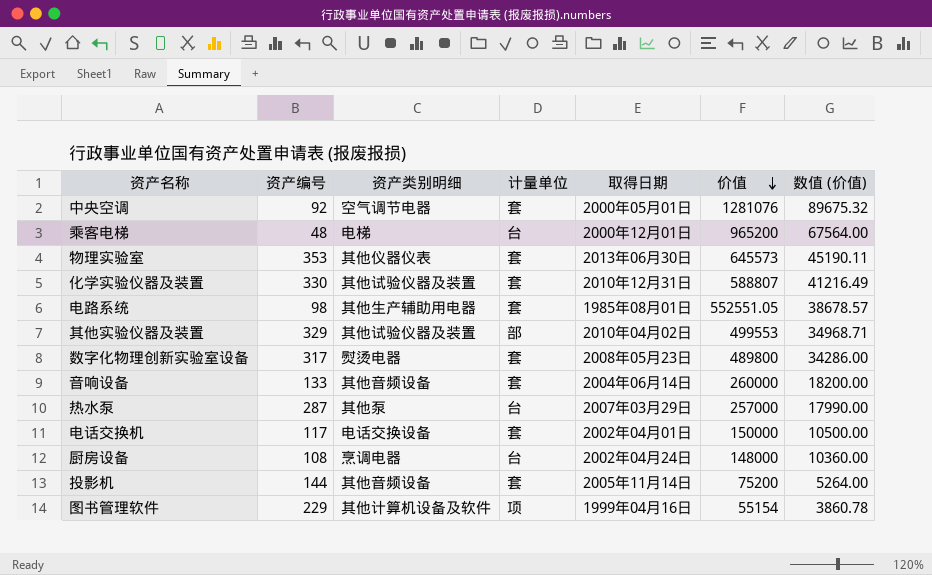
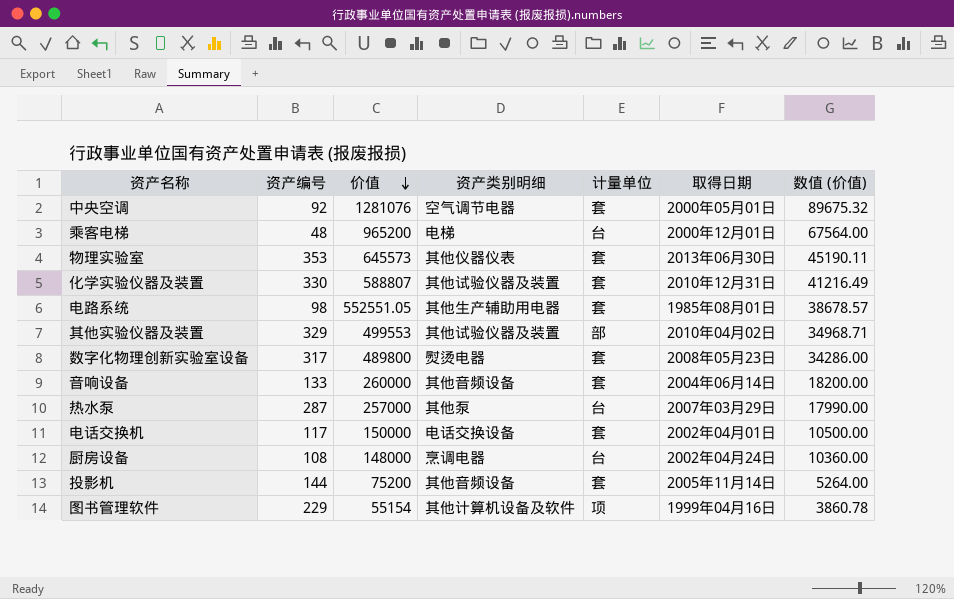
column 价值 | position: 6 -> 3

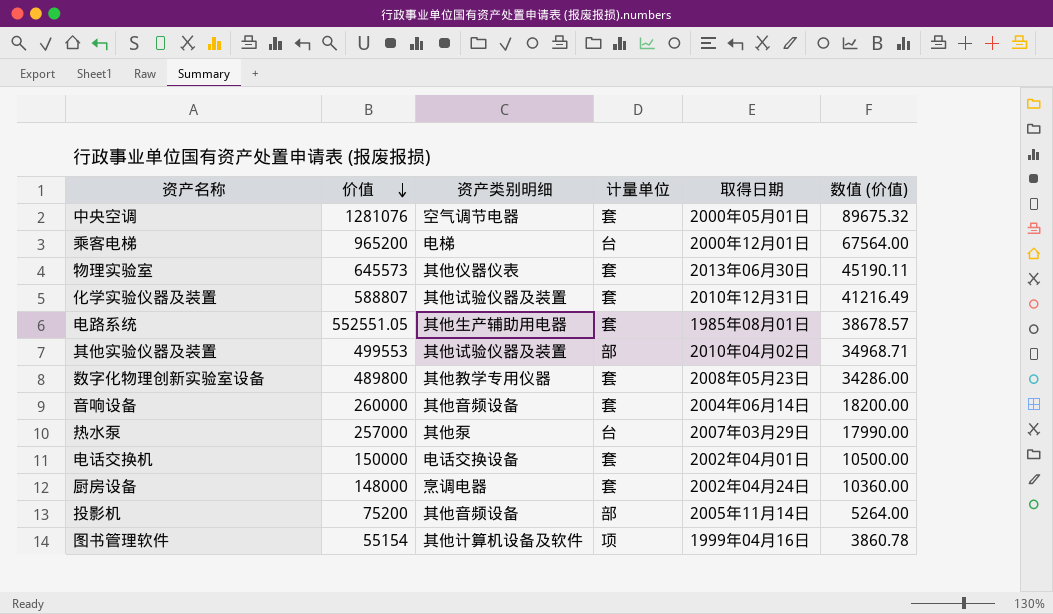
column 资产编号 | position: 2 -> none
数字化物理创新实验室设备 | 资产类别明细: 熨烫电器 -> 其他教学专用仪器
厨房设备 | 计量单位: 台 -> 套
投影机 | 计量单位: 套 -> 部

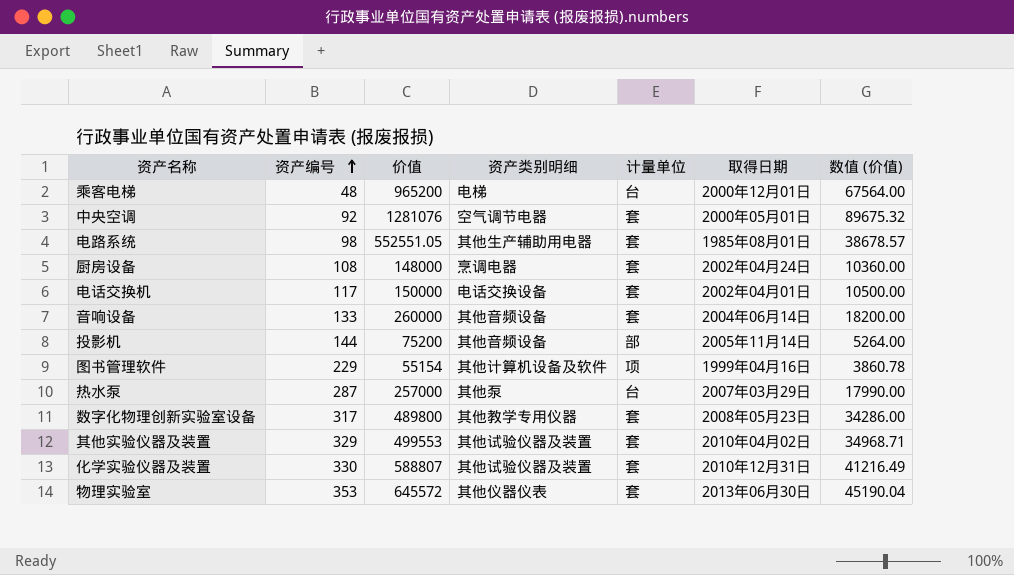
row order: 价值 descending -> 资产编号 ascending
column 资产编号 | position: none -> 2
其他实验仪器及装置 | 计量单位: 部 -> 套
物理实验室 | 价值: 645573 -> 645572
物理实验室 | 数值 (价值): 45190.11 -> 45190.04

